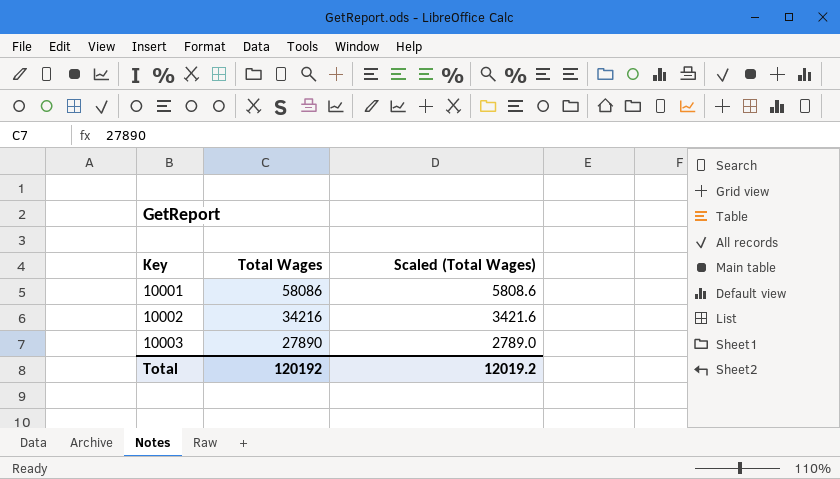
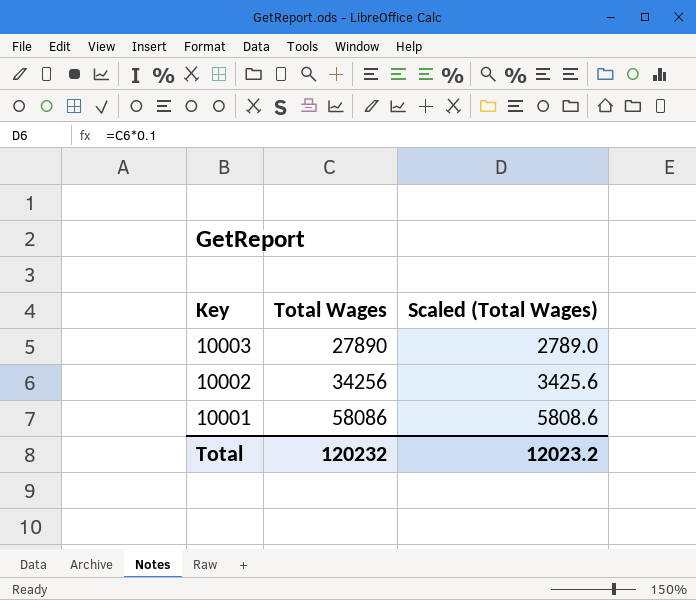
row order: Key ascending -> Key descending
10002 | Total Wages: 34216 -> 34256
10002 | Scaled (Total Wages): 3421.6 -> 3425.6
Total | Total Wages: 120192 -> 120232
Total | Scaled (Total Wages): 12019.2 -> 12023.2

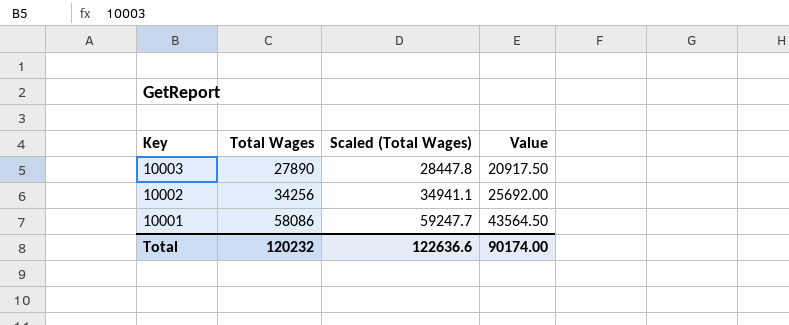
column Scaled (Total Wages) | formula: [Total Wages] * 0.1 -> [Total Wages] * 1.02
column Value | formula: none -> [Total Wages] * 0.75
Total | Scaled (Total Wages): 12023.2 -> 122636.6

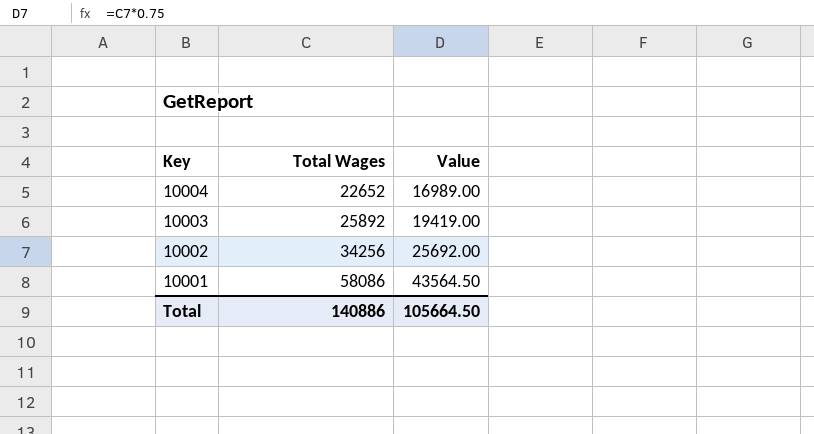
column Scaled (Total Wages) | formula: [Total Wages] * 1.02 -> none
row 10004: none -> 22652 | 16989.00
10003 | Total Wages: 27890 -> 25892
10003 | Value: 20917.50 -> 19419.00
Total | Total Wages: 120232 -> 140886
Total | Value: 90174.00 -> 105664.50

